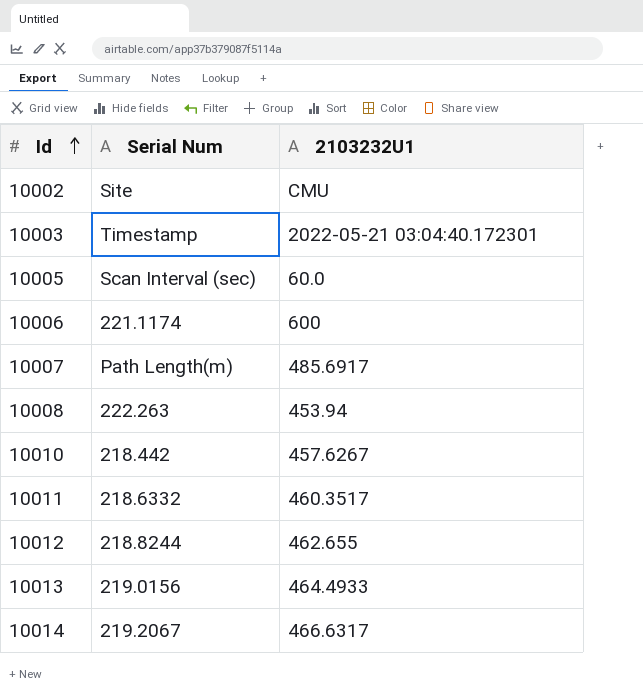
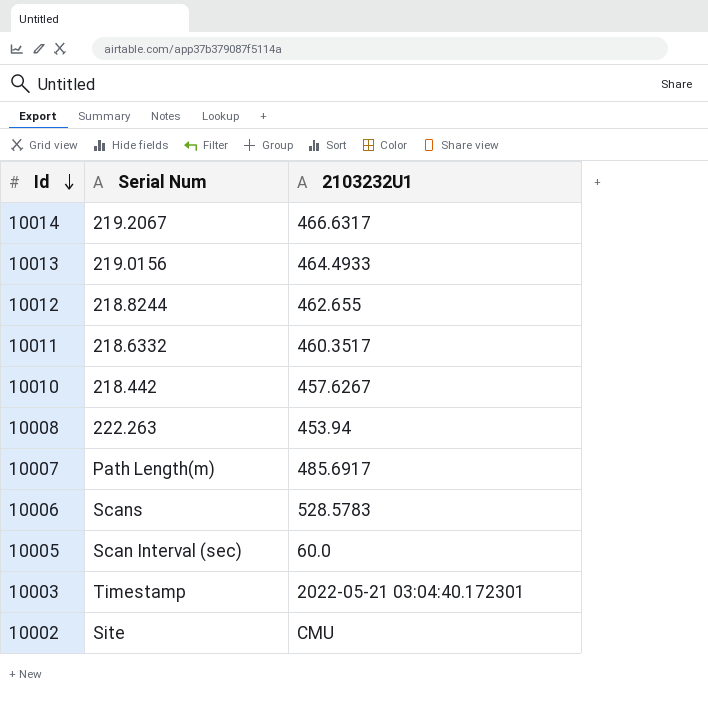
row order: Id ascending -> Id descending
10006 | Serial Num: 221.1174 -> Scans
10006 | 2103232U1: 600 -> 528.5783

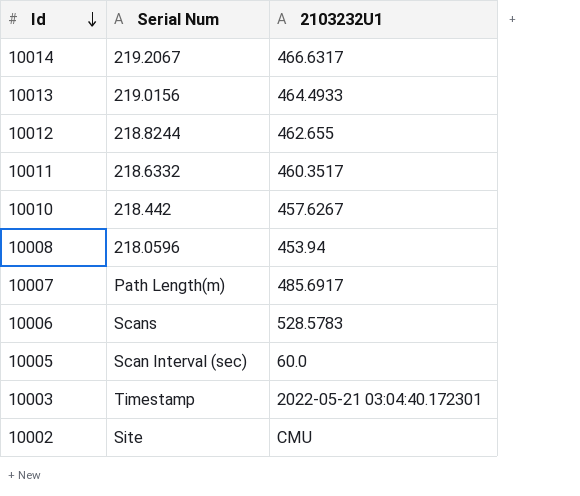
10008 | Serial Num: 222.263 -> 218.0596

